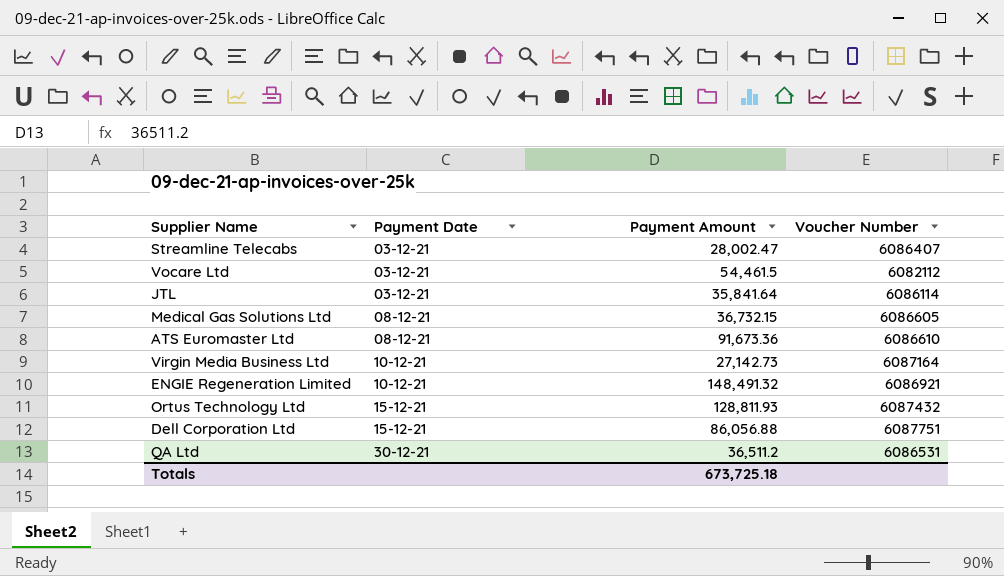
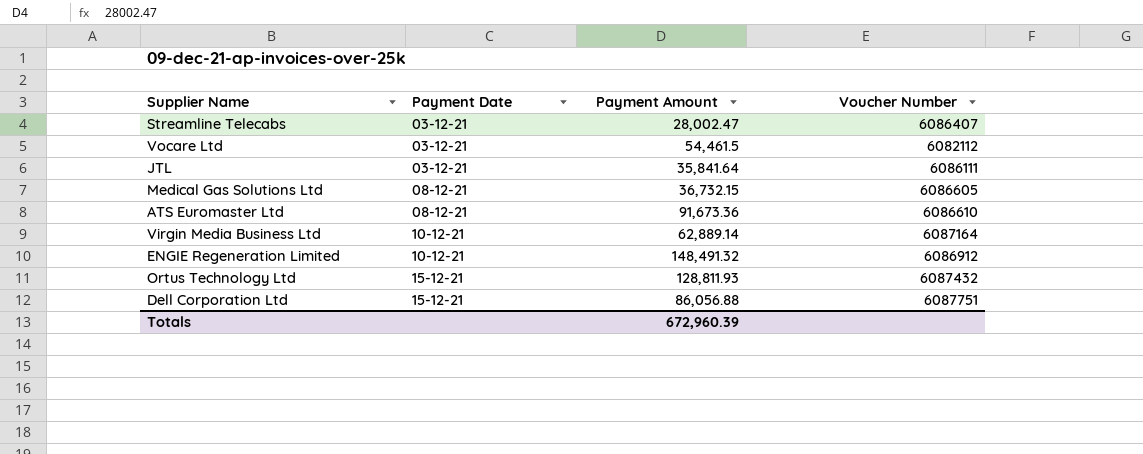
row QA Ltd: 30-12-21 | 36,511.2 | 6086531 -> none
JTL | Voucher Number: 6086114 -> 6086111
Virgin Media Business Ltd | Payment Amount: 27,142.73 -> 62,889.14
ENGIE Regeneration Limited | Voucher Number: 6086921 -> 6086912
Totals | Payment Amount: 673,725.18 -> 672,960.39

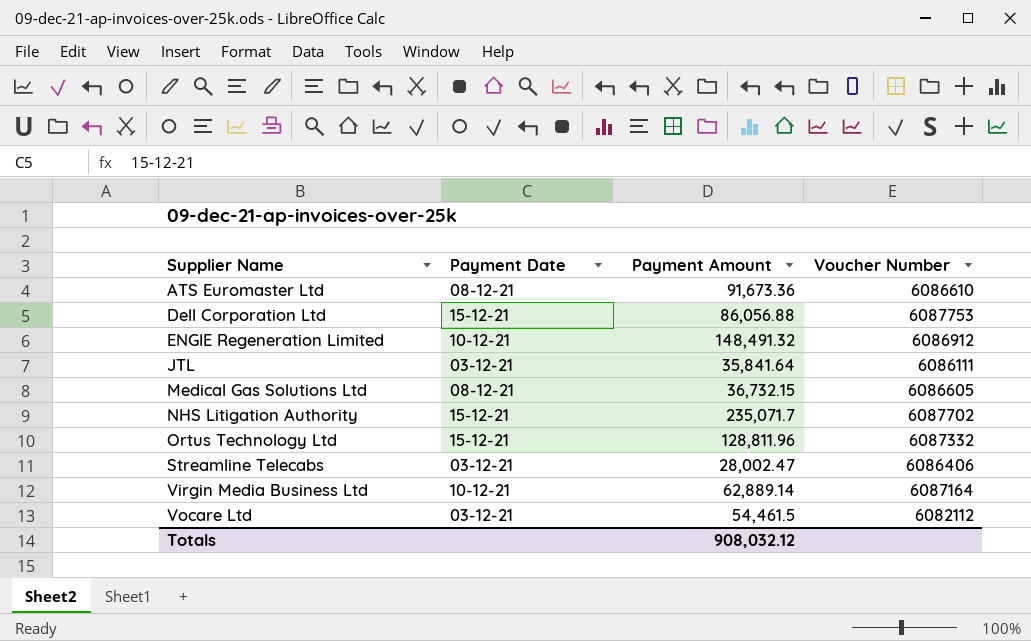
row order: Payment Date ascending -> Supplier Name ascending
Dell Corporation Ltd | Voucher Number: 6087751 -> 6087753
row NHS Litigation Authority: none -> 15-12-21 | 235,071.7 | 6087702
Ortus Technology Ltd | Payment Amount: 128,811.93 -> 128,811.96
Ortus Technology Ltd | Voucher Number: 6087432 -> 6087332
Streamline Telecabs | Voucher Number: 6086407 -> 6086406
Totals | Payment Amount: 672,960.39 -> 908,032.12

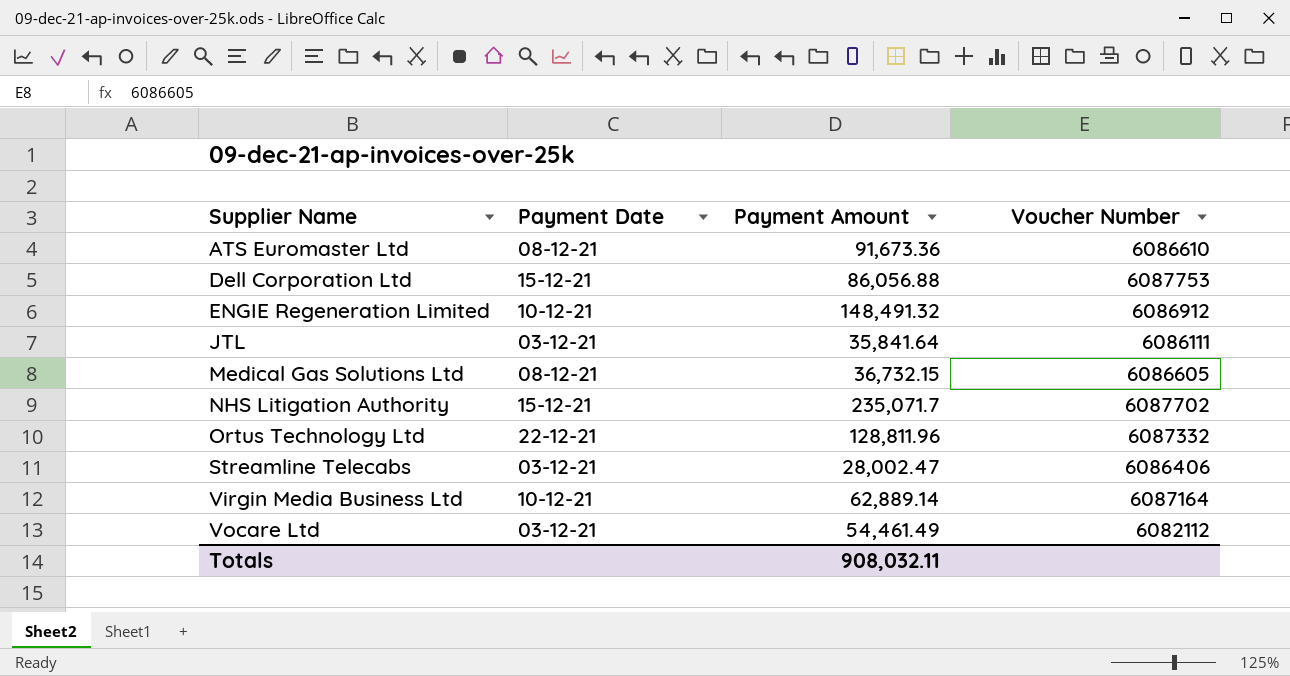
Ortus Technology Ltd | Payment Date: 15-12-21 -> 22-12-21
Vocare Ltd | Payment Amount: 54,461.5 -> 54,461.49
Totals | Payment Amount: 908,032.12 -> 908,032.11

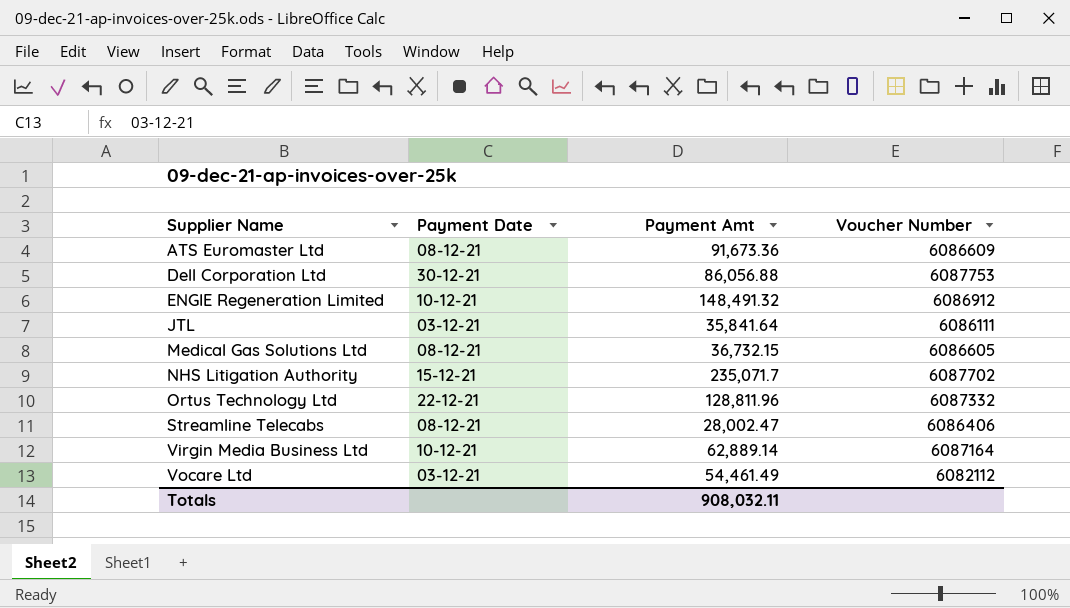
column name: Payment Amount -> Payment Amt
ATS Euromaster Ltd | Voucher Number: 6086610 -> 6086609
Dell Corporation Ltd | Payment Date: 15-12-21 -> 30-12-21
Streamline Telecabs | Payment Date: 03-12-21 -> 08-12-21

